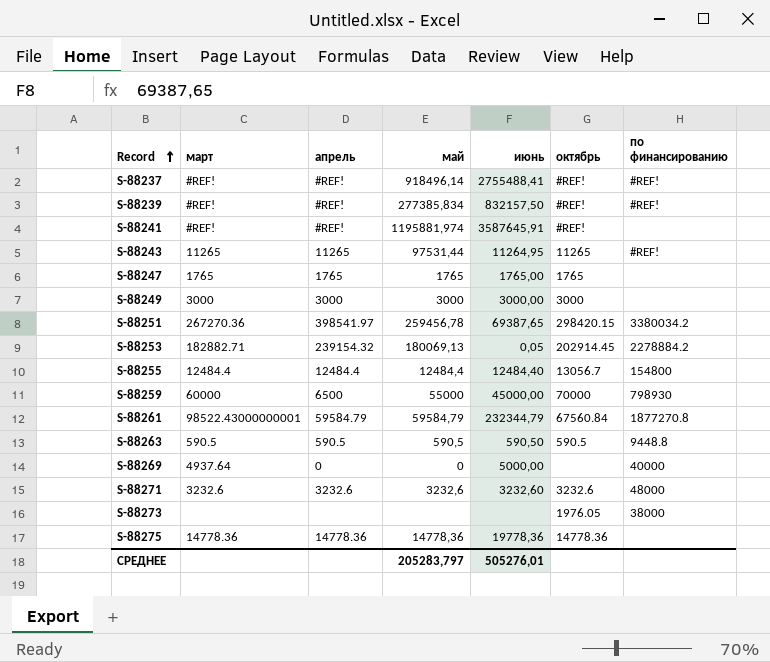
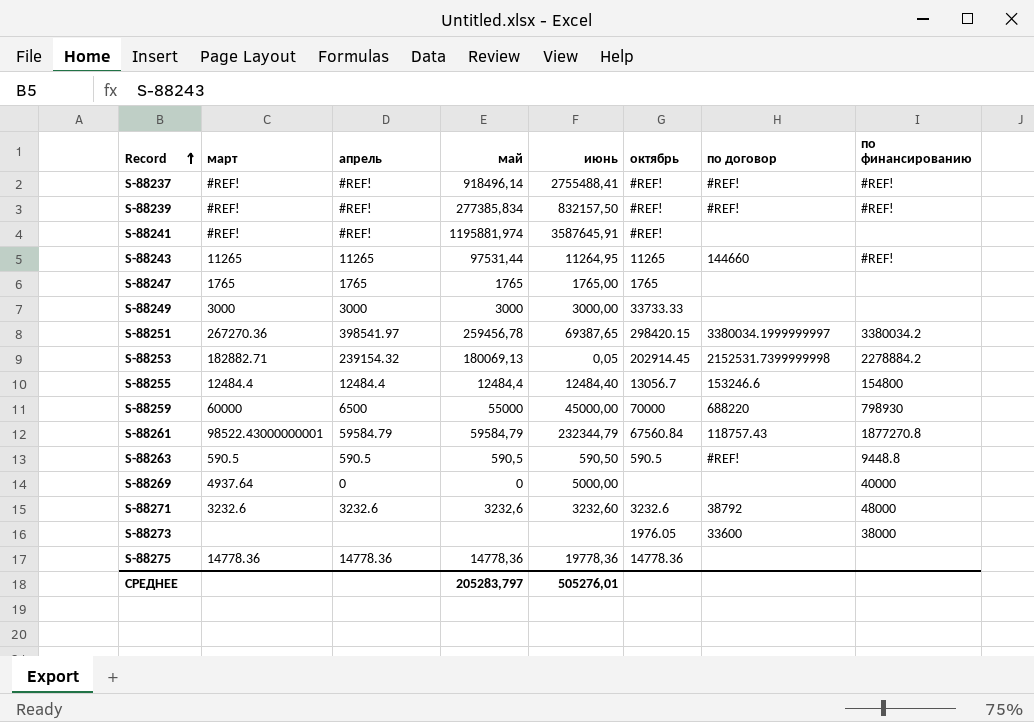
column по договор | position: none -> 7
S-88249 | октябрь: 3000 -> 33733.33

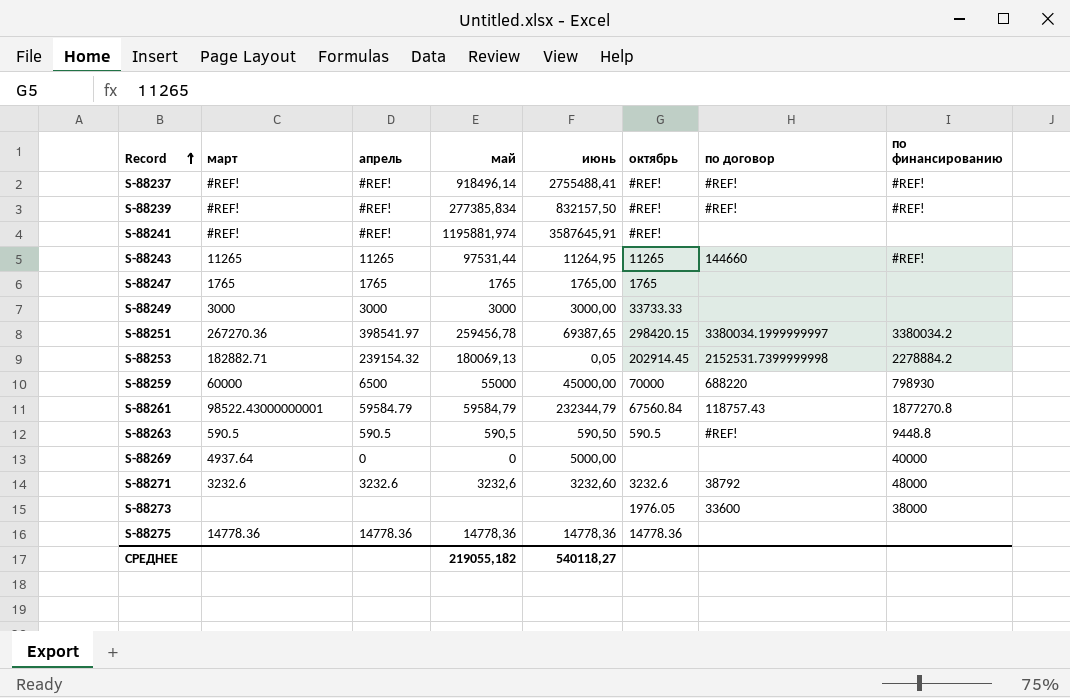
row S-88255: 12484.4 | 12484.4 | 12484,4 | 12484,40 | 13056.7 | 153246.6 | 154800 -> none
S-88275 | июнь: 19778,36 -> 14778,36
СРЕДНЕЕ | май: 205283,797 -> 219055,182
СРЕДНЕЕ | июнь: 505276,01 -> 540118,27

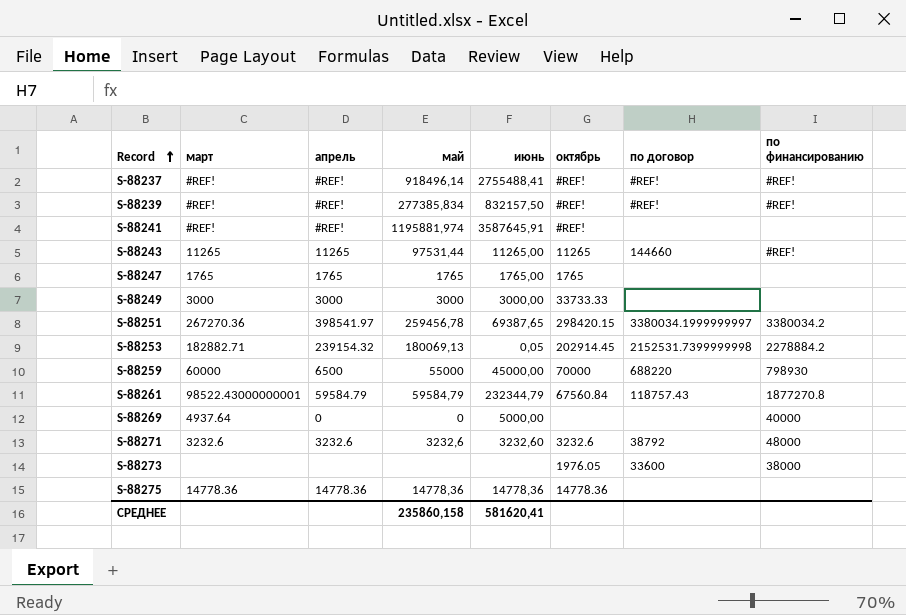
row S-88263: 590.5 | 590.5 | 590,5 | 590,50 | 590.5 | #REF! | 9448.8 -> none
S-88243 | июнь: 11264,95 -> 11265,00
СРЕДНЕЕ | май: 219055,182 -> 235860,158
СРЕДНЕЕ | июнь: 540118,27 -> 581620,41

